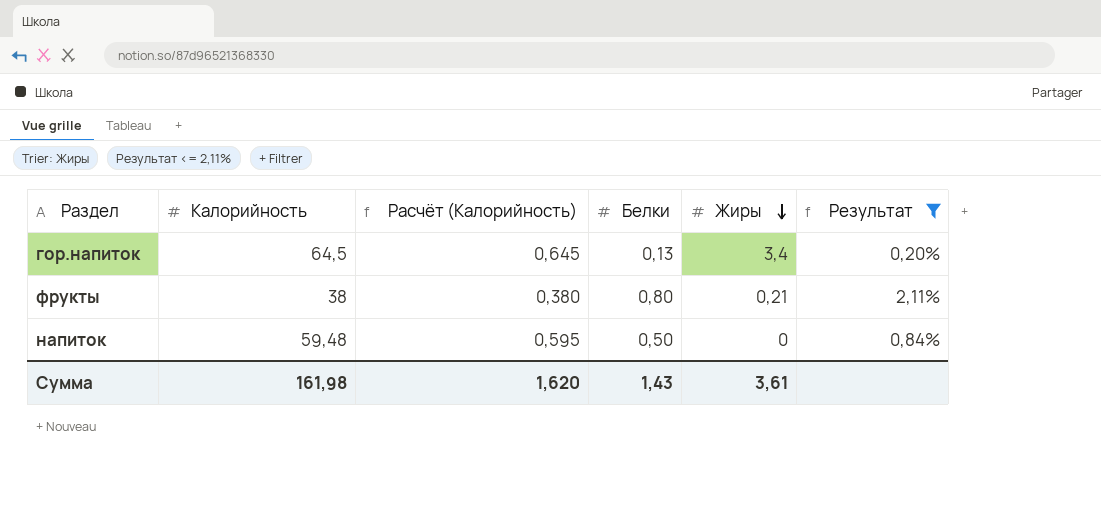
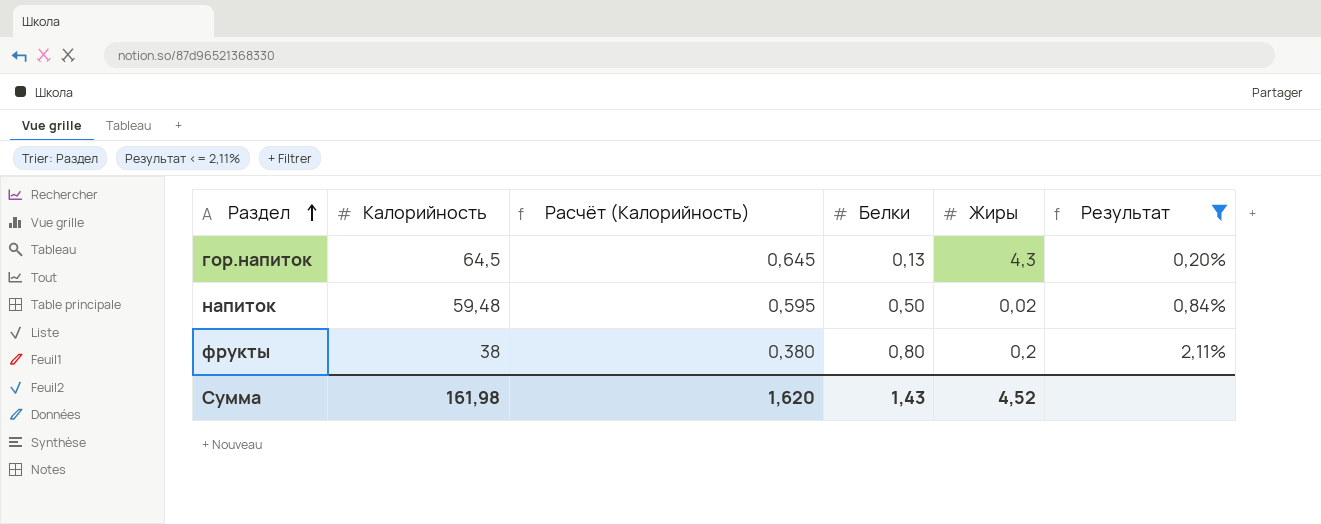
row order: Жиры descending -> Раздел ascending
гор.напиток | Жиры: 3,4 -> 4,3
напиток | Жиры: 0 -> 0,02
фрукты | Жиры: 0,21 -> 0,2
Сумма | Жиры: 3,61 -> 4,52

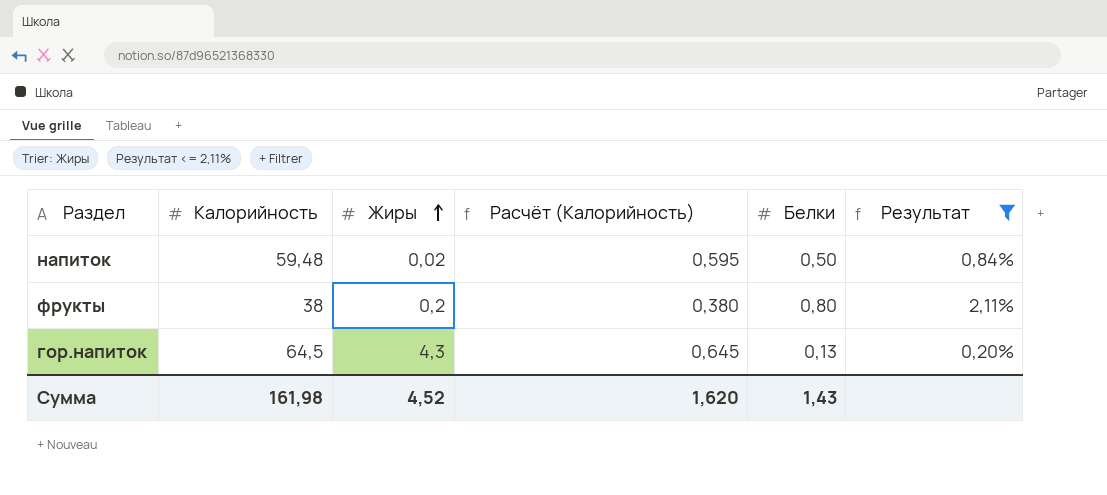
row order: Раздел ascending -> Жиры ascending
column Жиры | position: 5 -> 3

